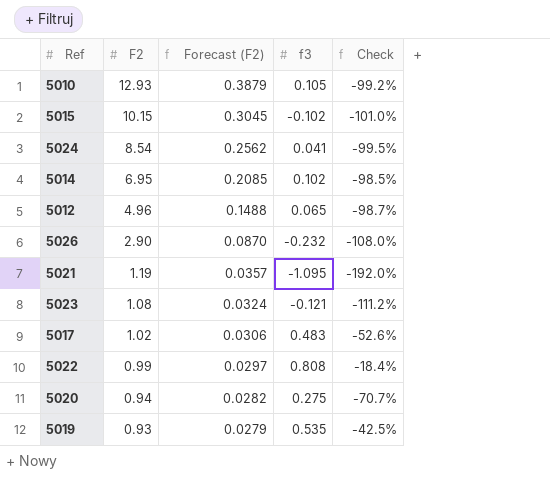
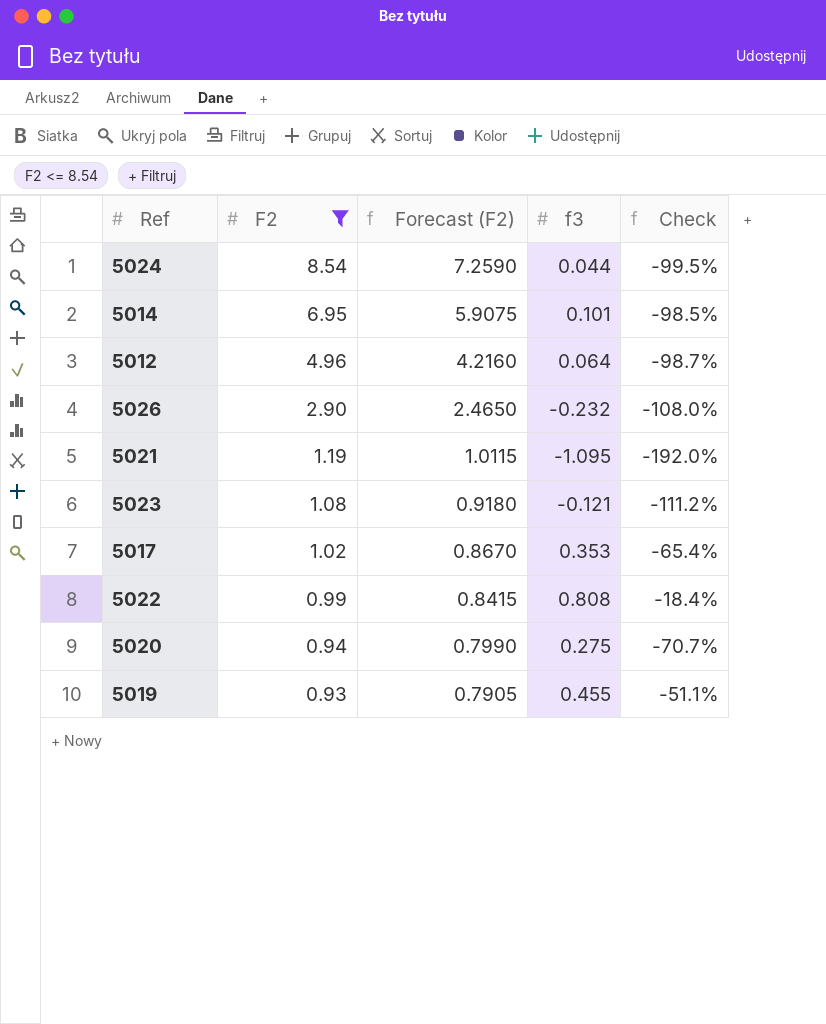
filter: none -> F2 <= 8.54
column Forecast (F2) | formula: [F2] * 0.03 -> [F2] * 0.85
5024 | f3: 0.041 -> 0.044
5014 | f3: 0.102 -> 0.101
5012 | f3: 0.065 -> 0.064
5017 | f3: 0.483 -> 0.353
5017 | Check: -52.6% -> -65.4%
5019 | f3: 0.535 -> 0.455
5019 | Check: -42.5% -> -51.1%

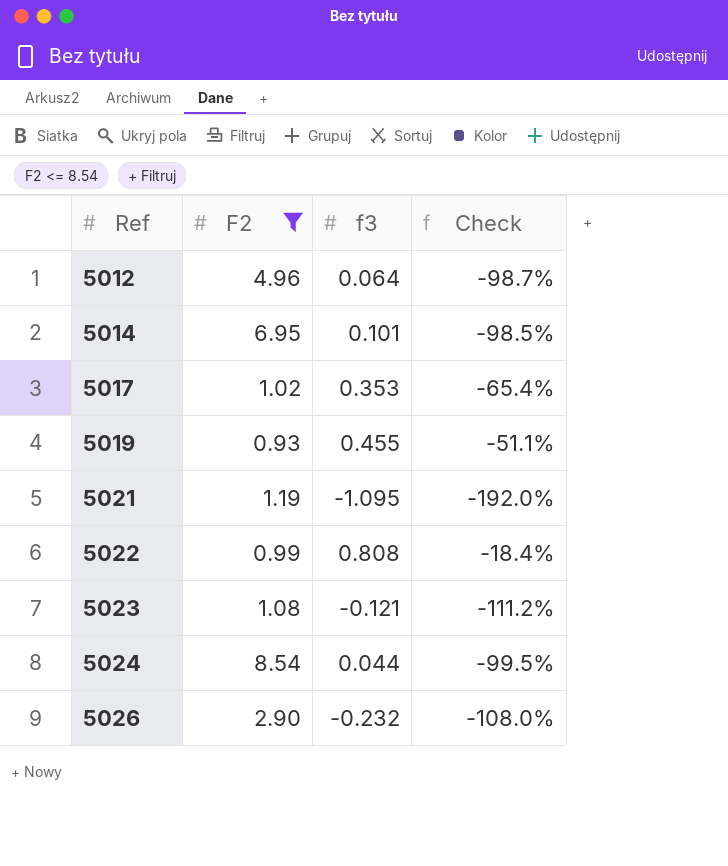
row order: F2 descending -> Ref ascending
column Forecast (F2) | formula: [F2] * 0.85 -> none
row 5020: 0.94 | 0.7990 | 0.275 | -70.7% -> none

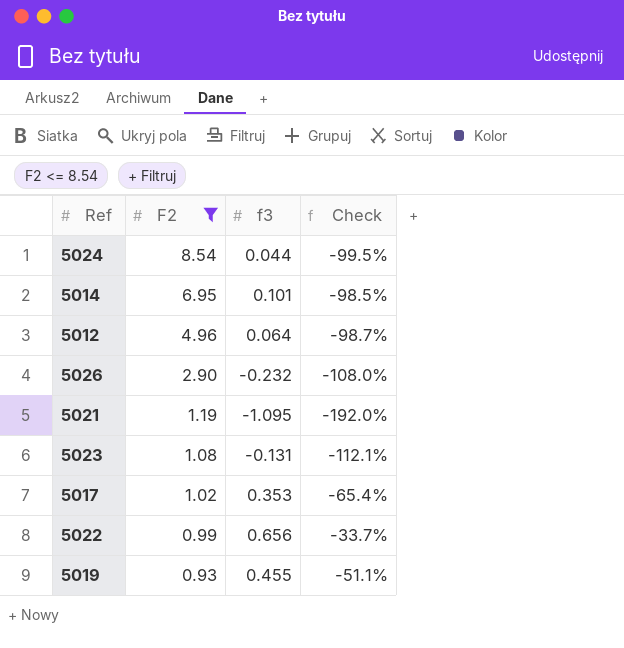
row order: Ref ascending -> F2 descending
5023 | f3: -0.121 -> -0.131
5023 | Check: -111.2% -> -112.1%
5022 | f3: 0.808 -> 0.656
5022 | Check: -18.4% -> -33.7%

